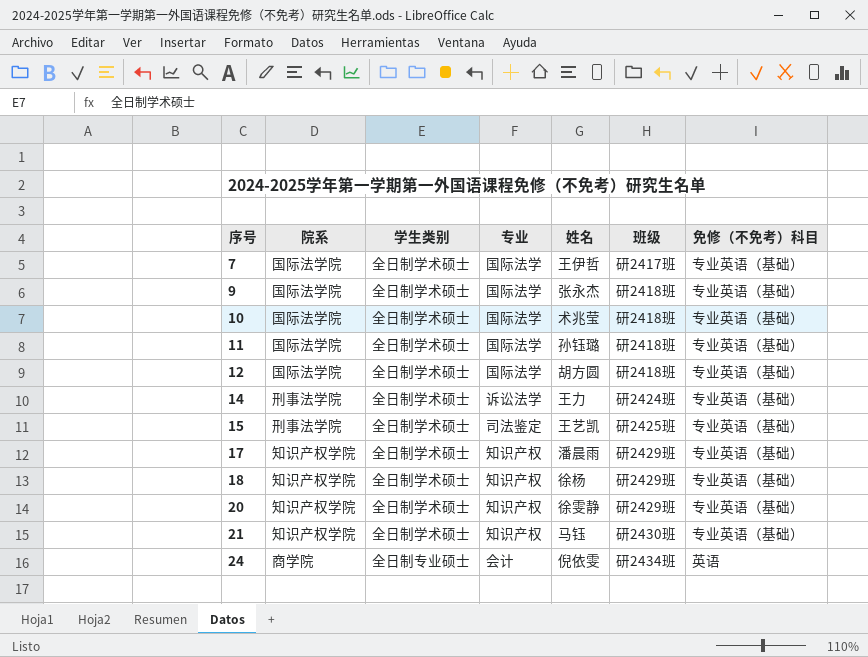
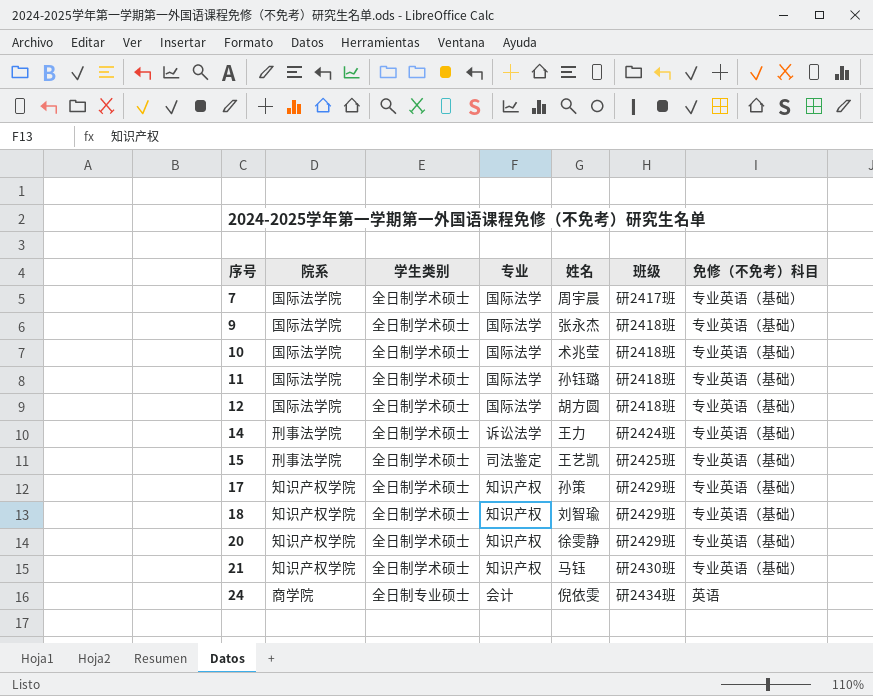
7 | 姓名: 王伊哲 -> 周宇晨
17 | 姓名: 潘晨雨 -> 孙策
18 | 姓名: 徐杨 -> 刘智瑜

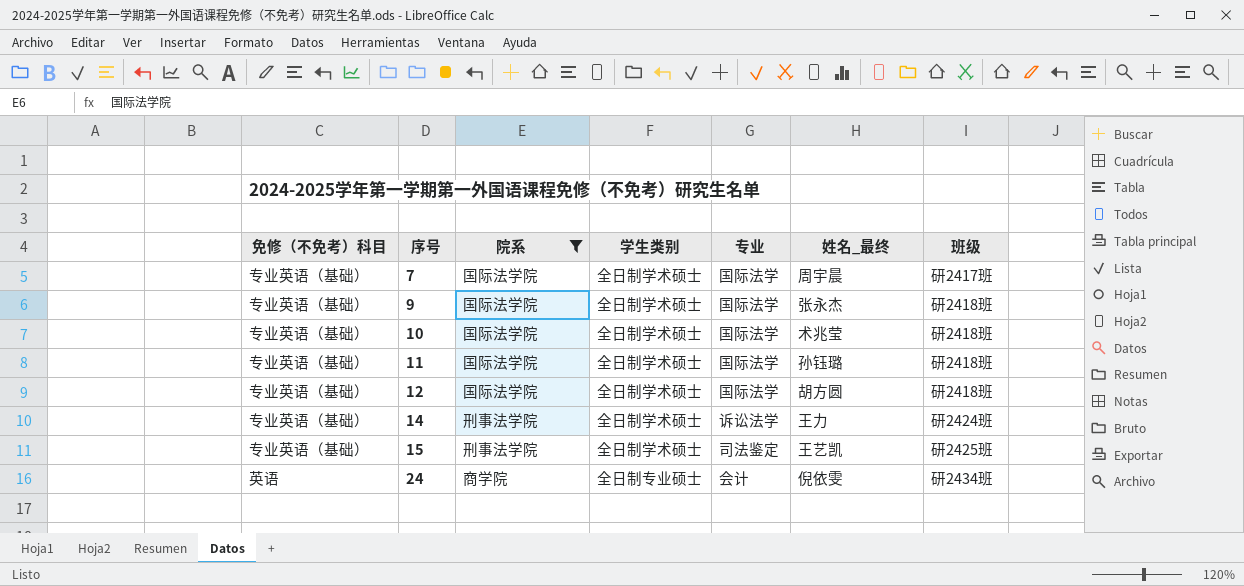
filter: none -> 院系 != 知识产权学院
column 免修（不免考）科目 | position: 7 -> 1
column name: 姓名 -> 姓名_最终

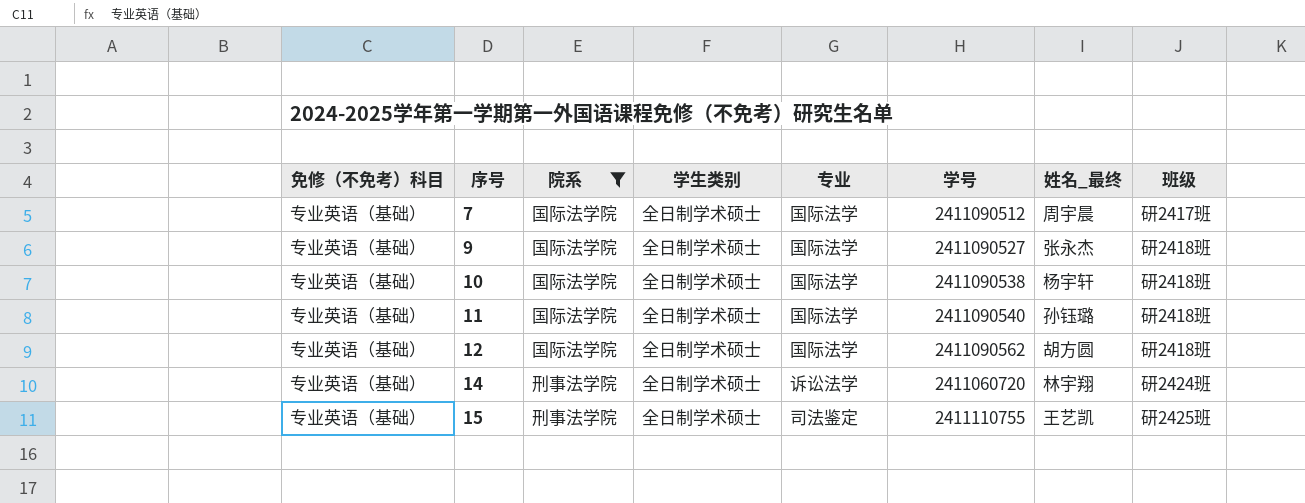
column 学号 | position: none -> 6
row 24: 英语 | 商学院 | 全日制专业硕士 | 会计 | 倪依雯 | 研2434班 -> none
10 | 姓名_最终: 术兆莹 -> 杨宇轩
14 | 姓名_最终: 王力 -> 林宇翔

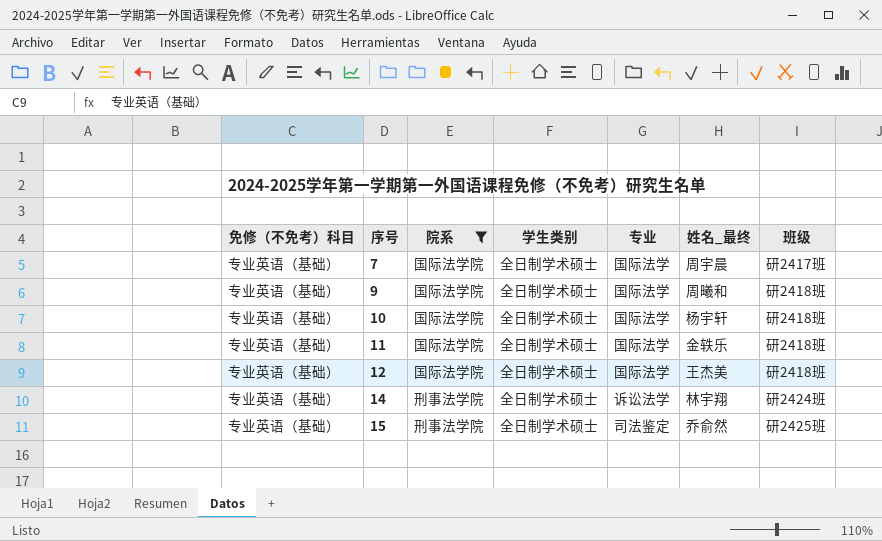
column 学号 | position: 6 -> none
9 | 姓名_最终: 张永杰 -> 周曦和
11 | 姓名_最终: 孙钰璐 -> 金轶乐
12 | 姓名_最终: 胡方圆 -> 王杰美
15 | 姓名_最终: 王艺凯 -> 乔俞然

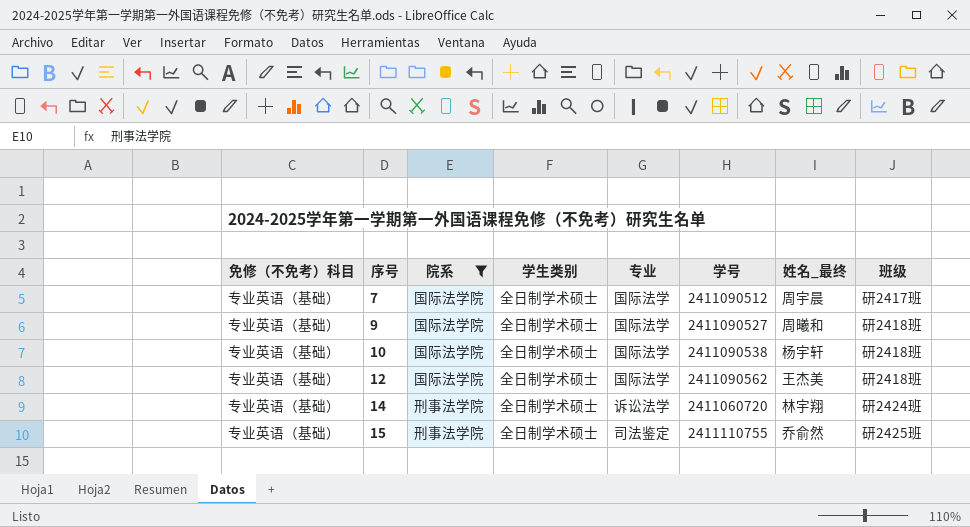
column 学号 | position: none -> 6
row 11: 专业英语（基础） | 国际法学院 | 全日制学术硕士 | 国际法学 | 金轶乐 | 研2418班 -> none

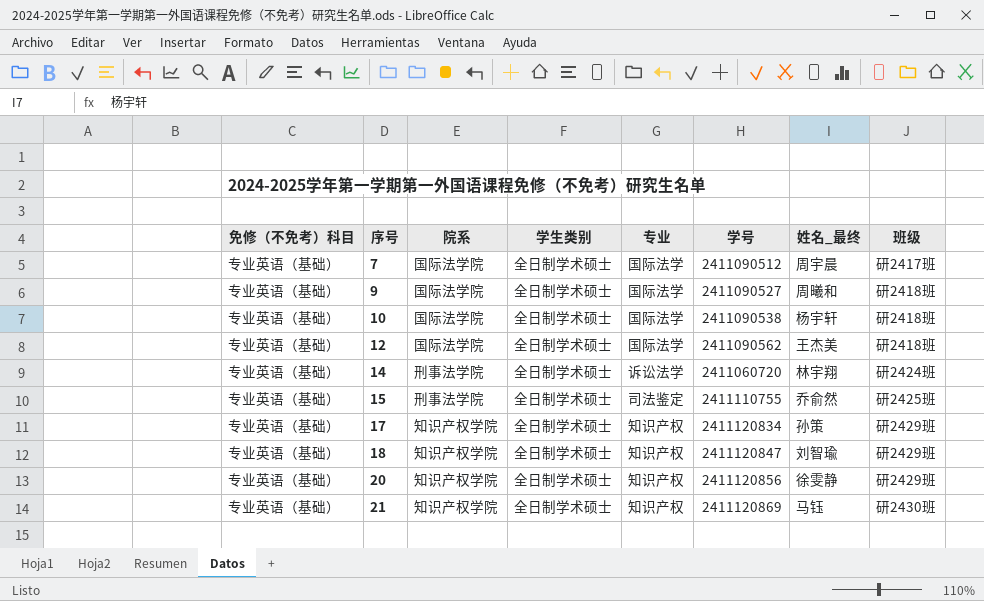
filter: 院系 != 知识产权学院 -> none

